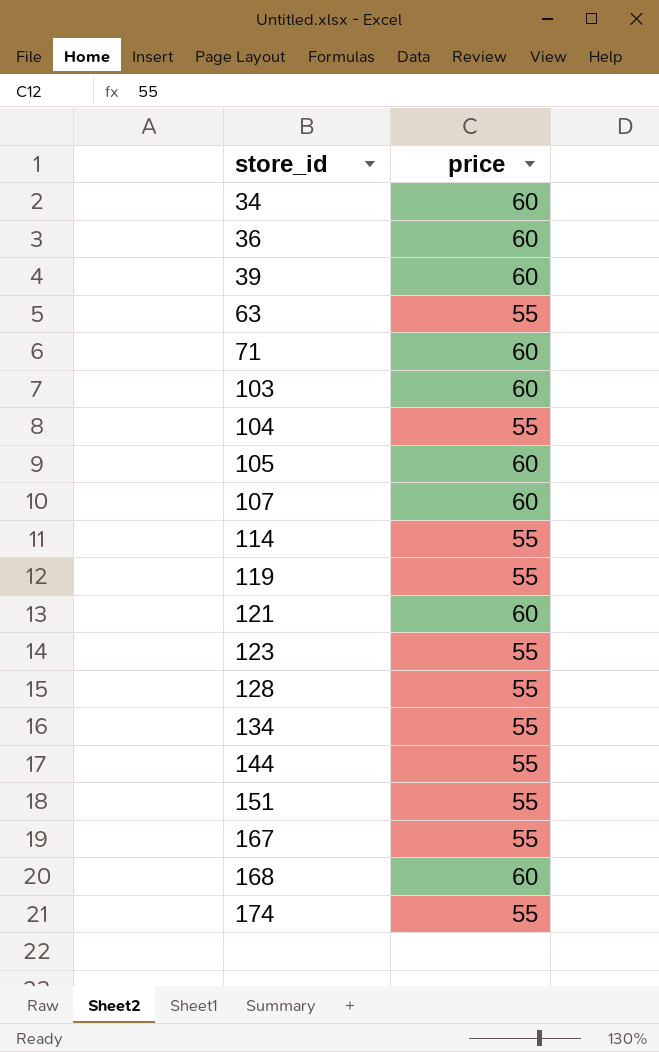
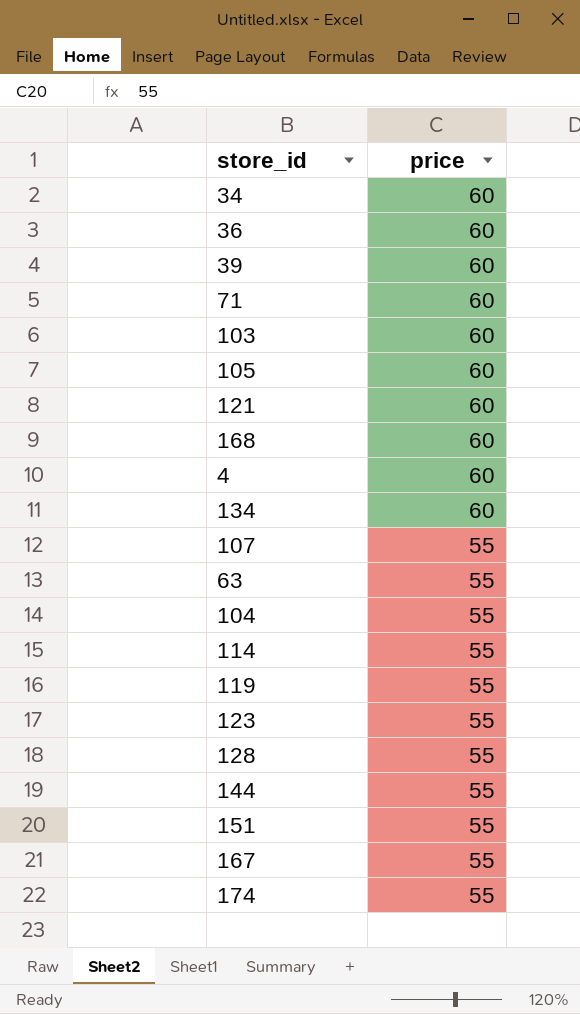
row order: store_id ascending -> price descending
row 4: none -> 60
134 | price: 55 -> 60
107 | price: 60 -> 55

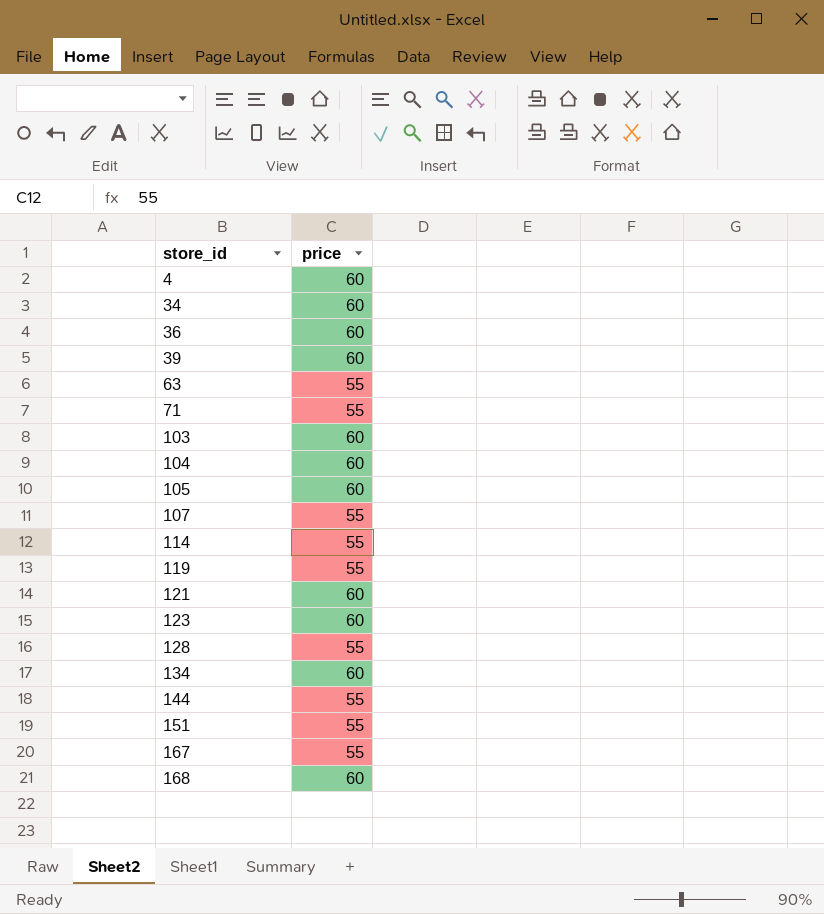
row order: price descending -> store_id ascending
row 174: 55 -> none
71 | price: 60 -> 55
104 | price: 55 -> 60
123 | price: 55 -> 60

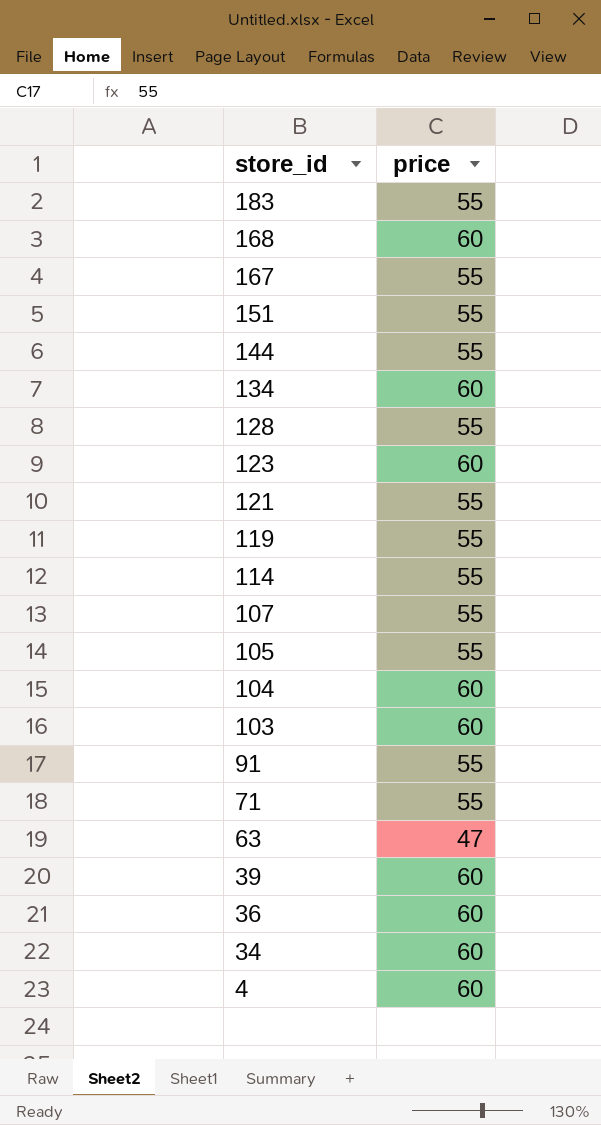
row order: store_id ascending -> store_id descending
row 183: none -> 55
121 | price: 60 -> 55
105 | price: 60 -> 55
row 91: none -> 55
63 | price: 55 -> 47

